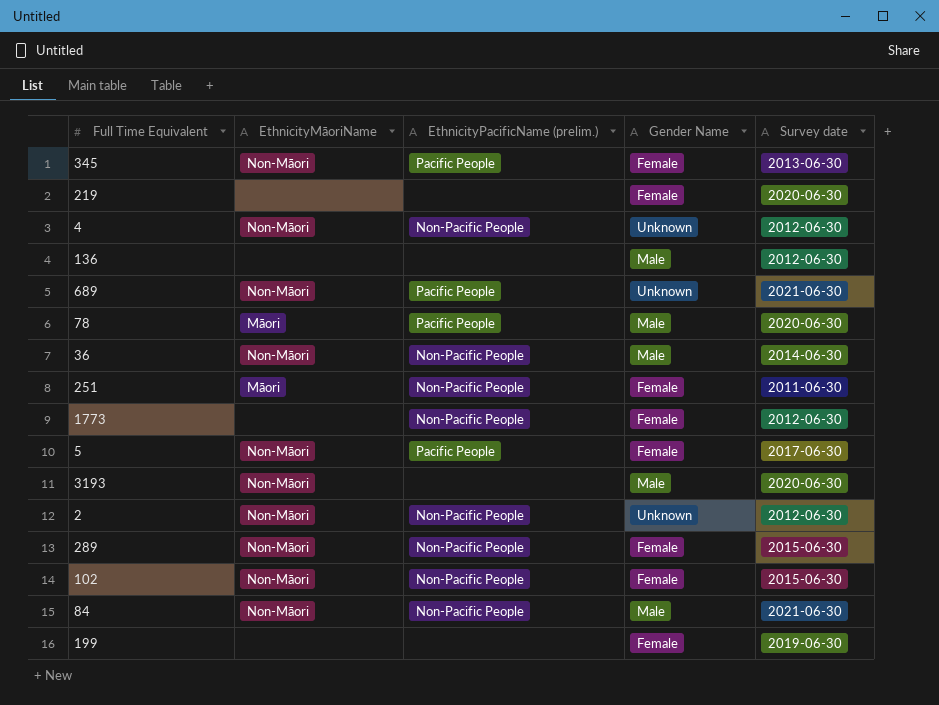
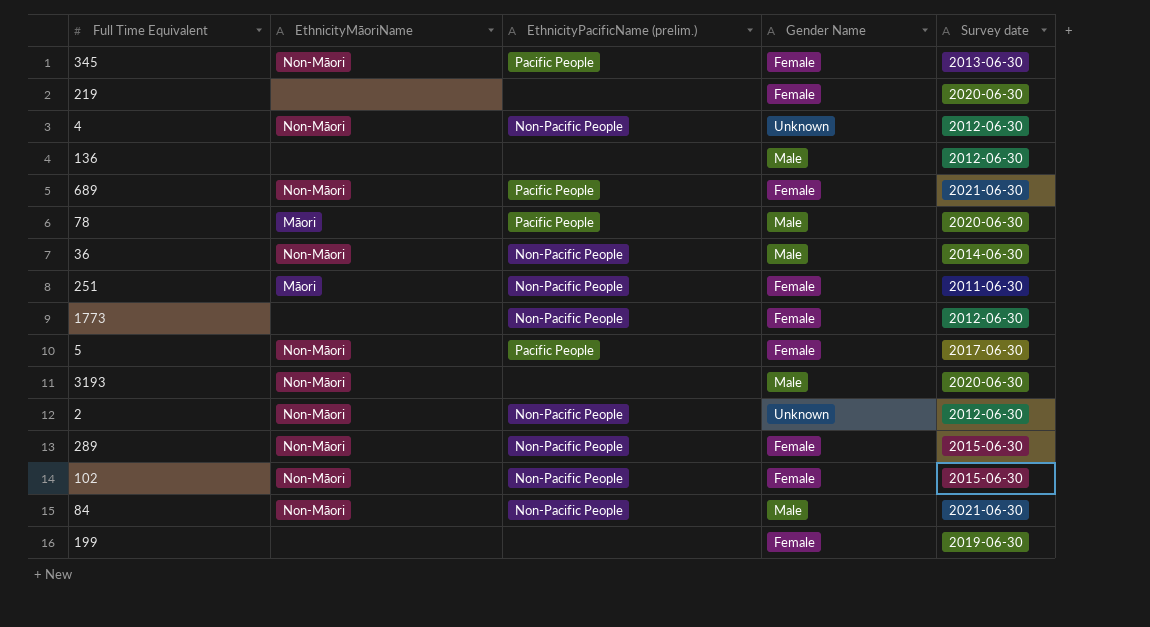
689 | Gender Name: Unknown -> Female

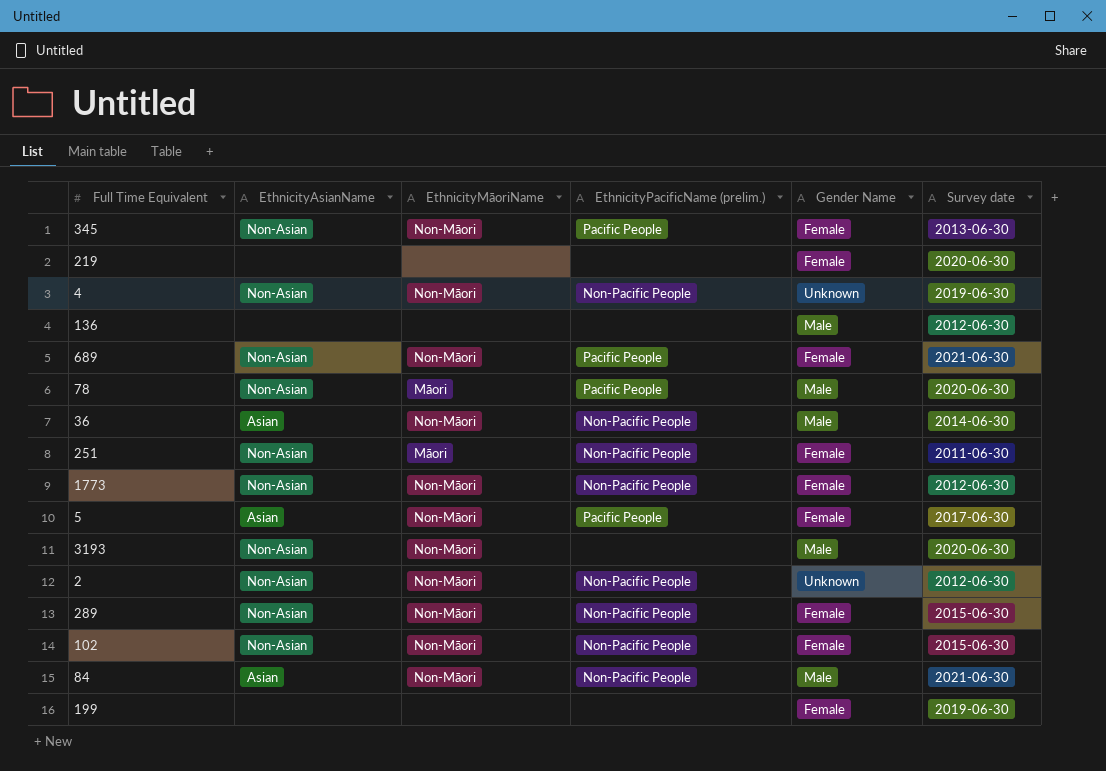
column EthnicityAsianName | position: none -> 2
4 | Survey date: 2012-06-30 -> 2019-06-30
1773 | EthnicityMāoriName: none -> Non-Māori

